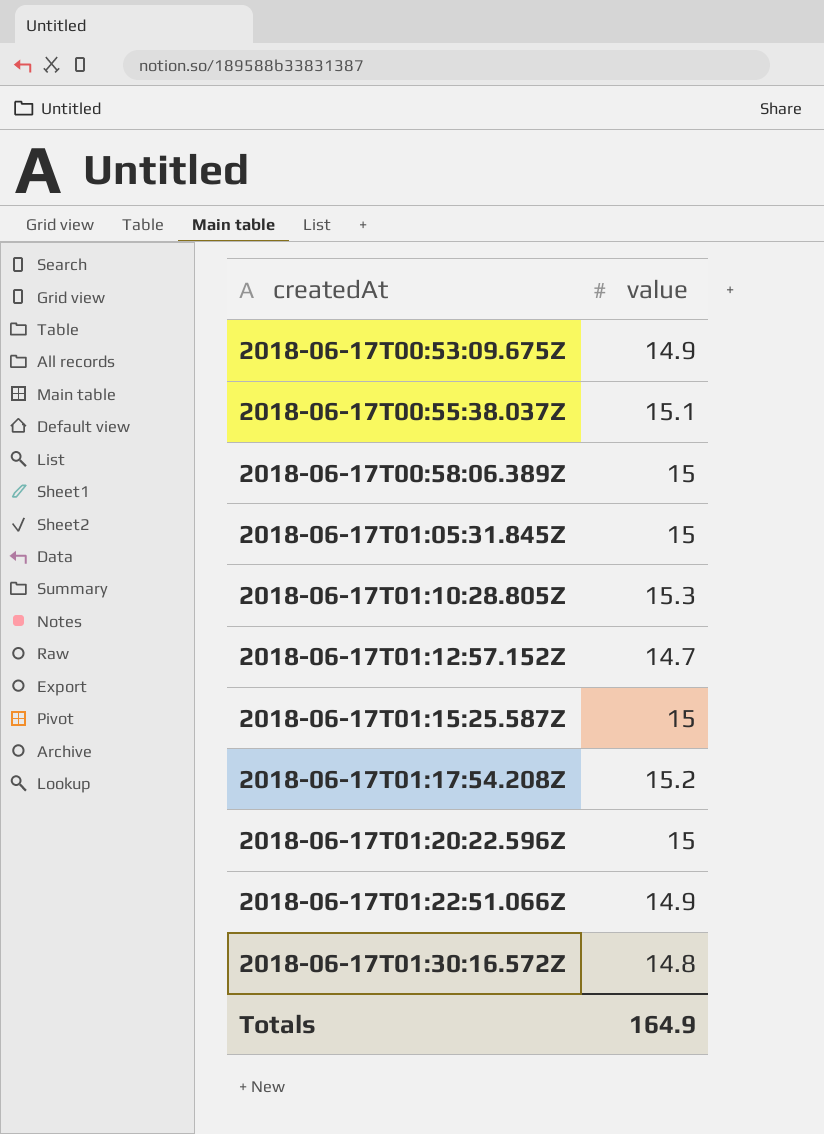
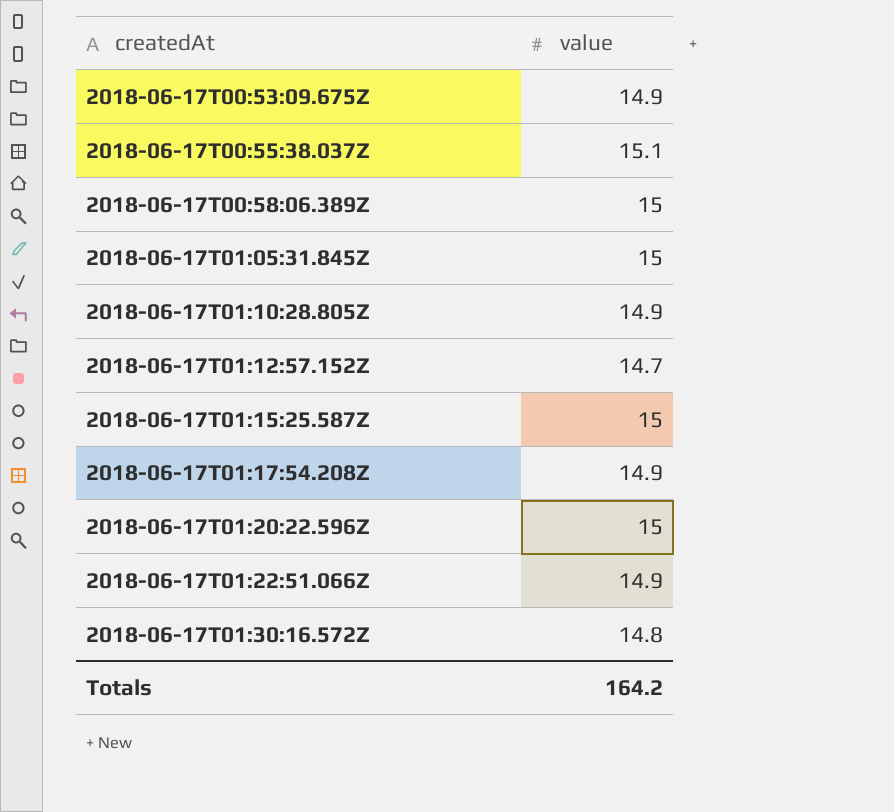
2018-06-17T01:10:28.805Z | value: 15.3 -> 14.9
2018-06-17T01:17:54.208Z | value: 15.2 -> 14.9
Totals | value: 164.9 -> 164.2

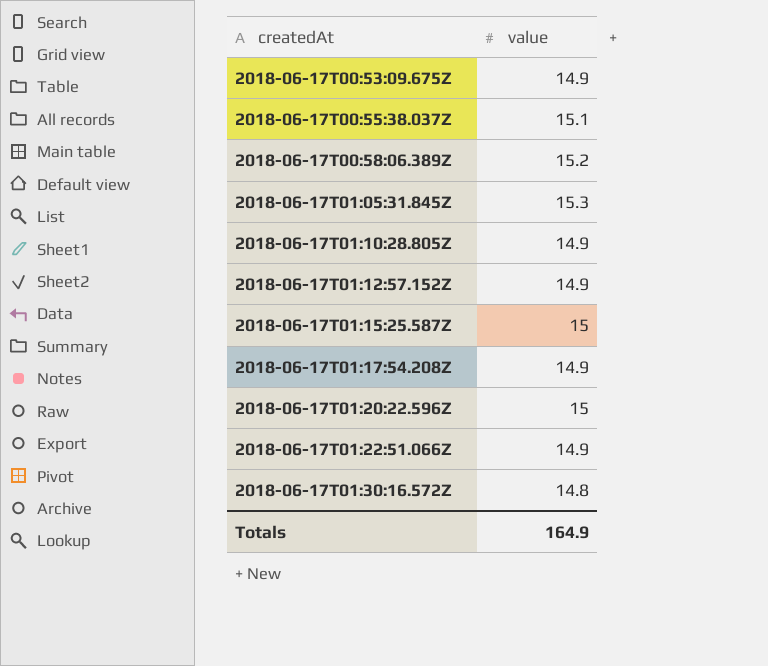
2018-06-17T00:58:06.389Z | value: 15 -> 15.2
2018-06-17T01:05:31.845Z | value: 15 -> 15.3
2018-06-17T01:12:57.152Z | value: 14.7 -> 14.9
Totals | value: 164.2 -> 164.9

